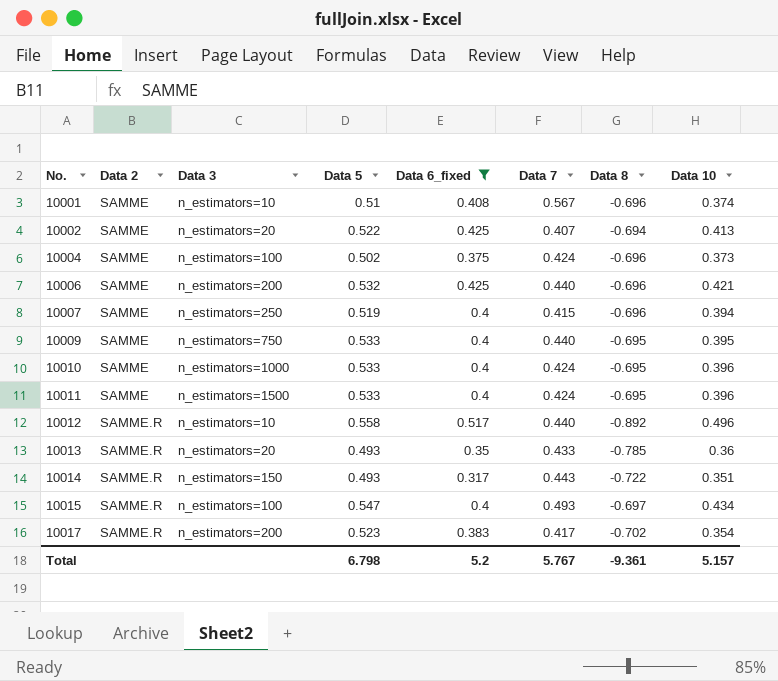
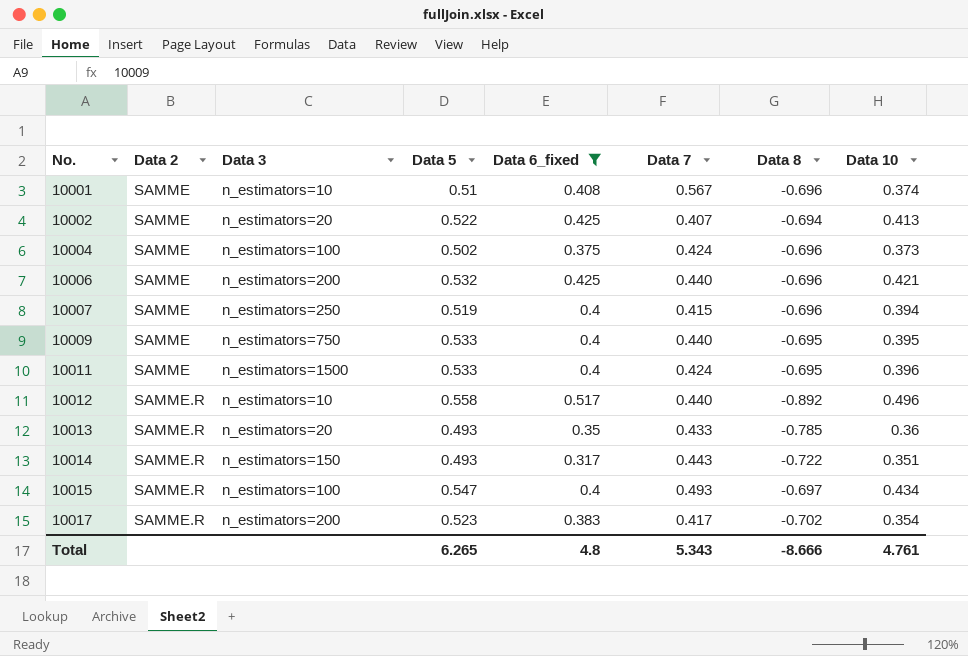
row 10010: SAMME | n_estimators=1000 | 0.533 | 0.4 | 0.424 | -0.695 | 0.396 -> none
Total | Data 5: 6.798 -> 6.265
Total | Data 6_fixed: 5.2 -> 4.8
Total | Data 7: 5.767 -> 5.343
Total | Data 8: -9.361 -> -8.666
Total | Data 10: 5.157 -> 4.761

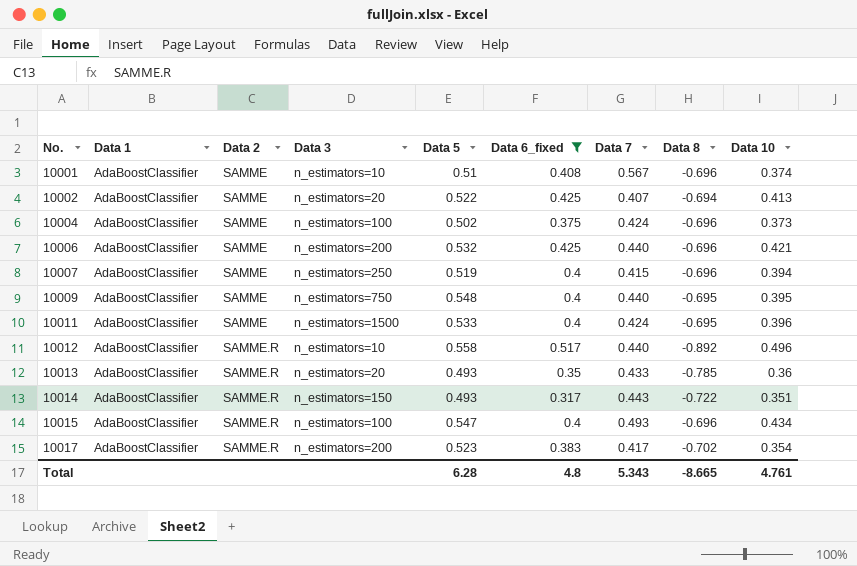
column Data 1 | position: none -> 2
10009 | Data 5: 0.533 -> 0.548
10015 | Data 8: -0.697 -> -0.696
Total | Data 5: 6.265 -> 6.28
Total | Data 8: -8.666 -> -8.665

